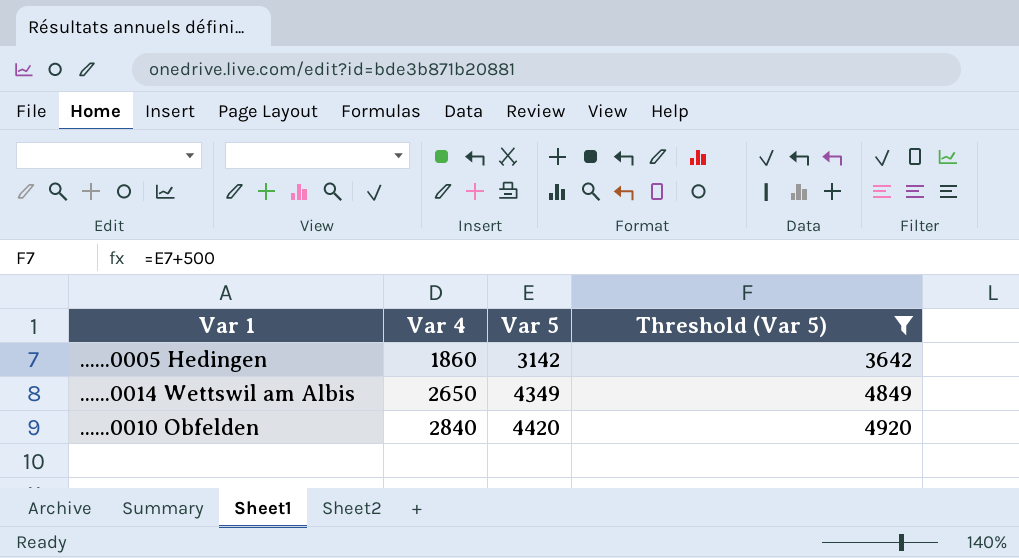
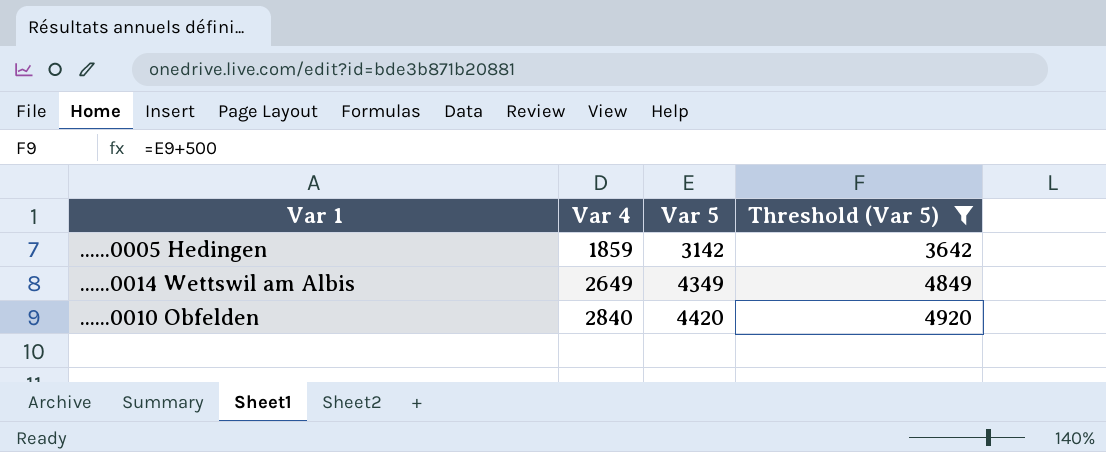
......0005 Hedingen | Var 4: 1860 -> 1859
......0014 Wettswil am Albis | Var 4: 2650 -> 2649

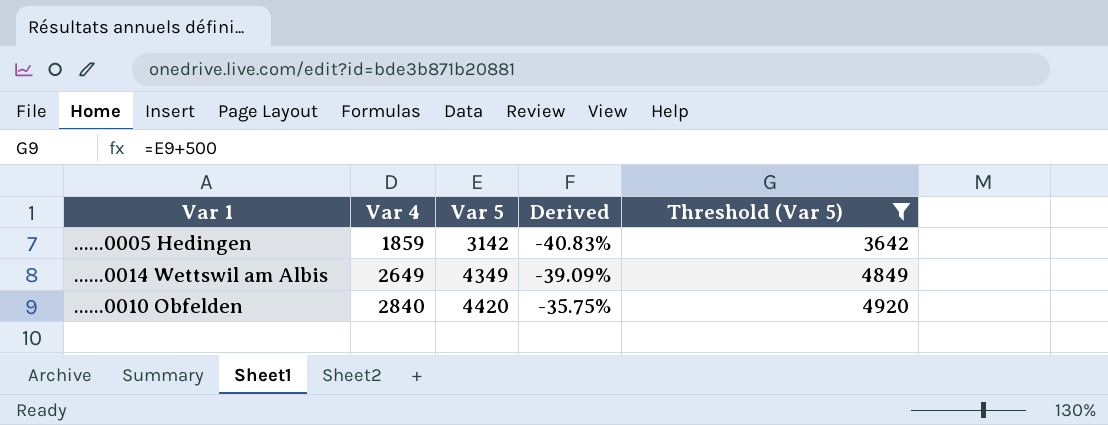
column Derived | formula: none -> ([Var 4] - [Var 5]) / [Var 5]

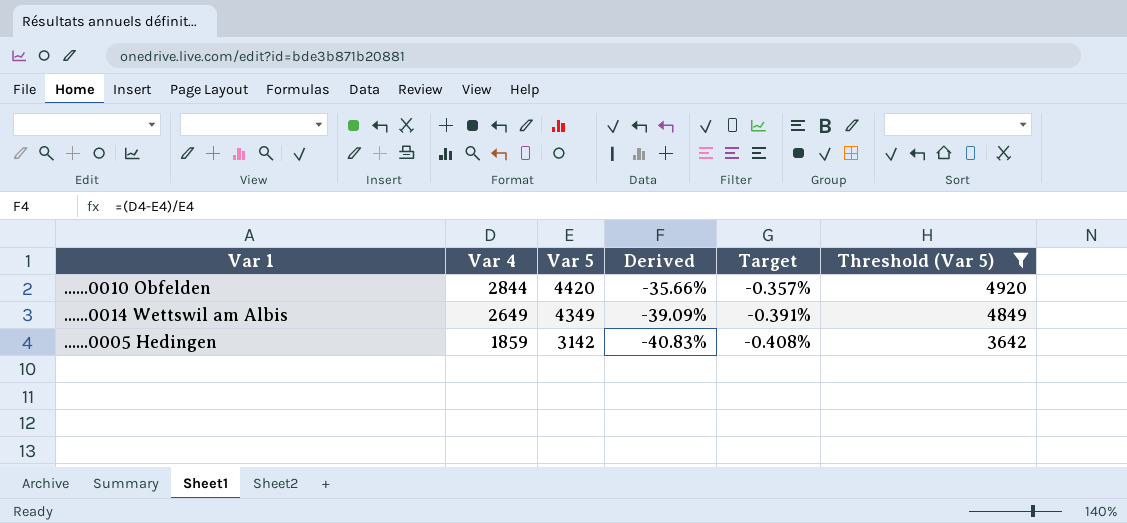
row order: Var 4 ascending -> Var 4 descending
column Target | formula: none -> [Derived] * 0.01
......0010 Obfelden | Var 4: 2840 -> 2844
......0010 Obfelden | Derived: -35.75% -> -35.66%

